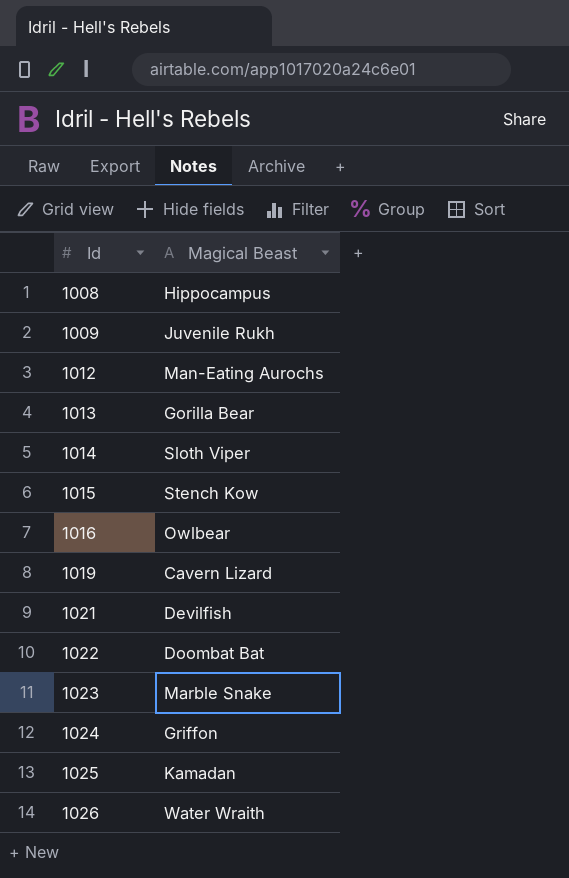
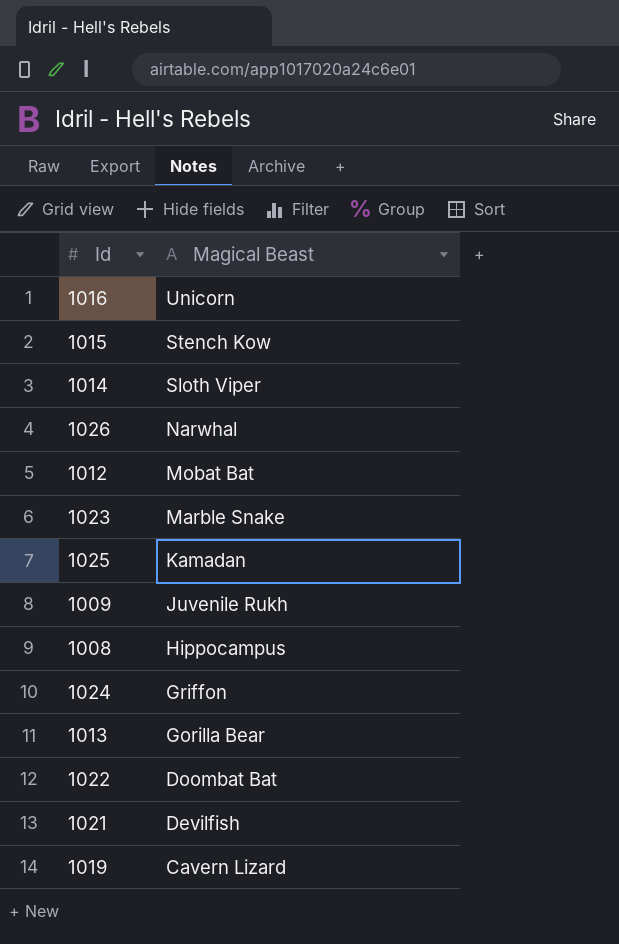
row order: Id ascending -> Magical Beast descending
1016 | Magical Beast: Owlbear -> Unicorn
1026 | Magical Beast: Water Wraith -> Narwhal
1012 | Magical Beast: Man-Eating Aurochs -> Mobat Bat

